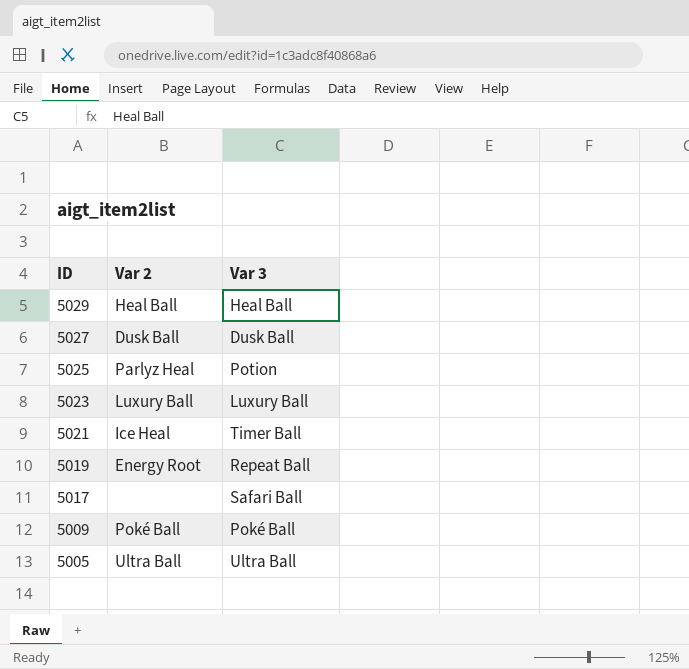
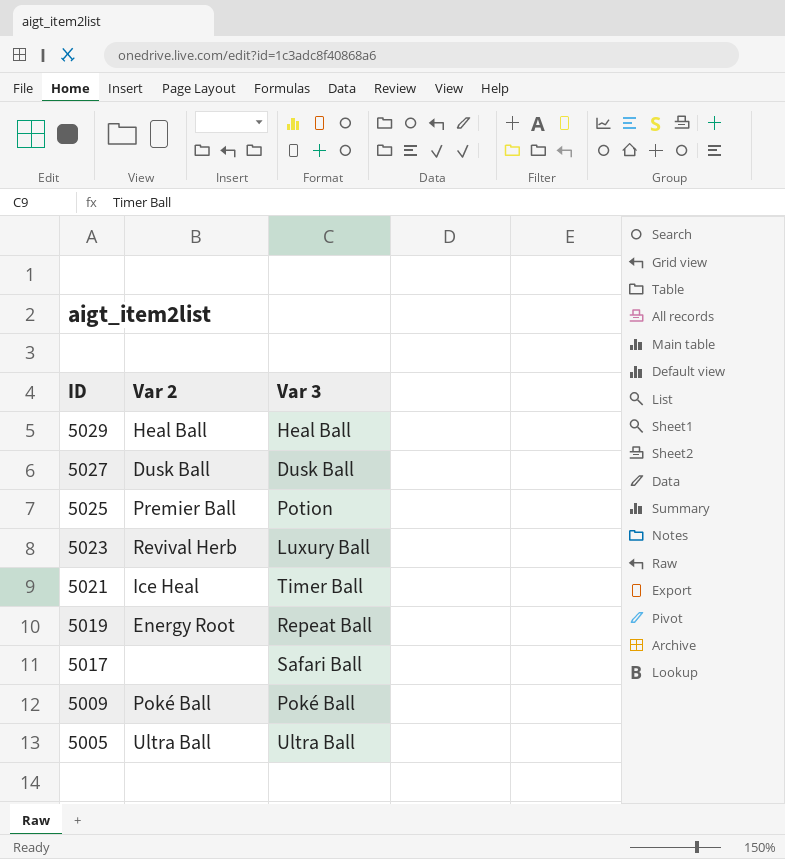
5025 | Var 2: Parlyz Heal -> Premier Ball
5023 | Var 2: Luxury Ball -> Revival Herb

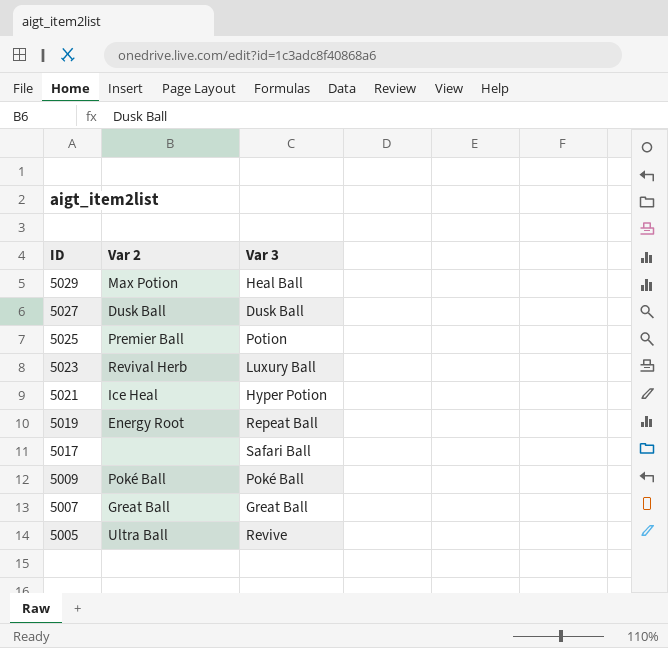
5029 | Var 2: Heal Ball -> Max Potion
5021 | Var 3: Timer Ball -> Hyper Potion
row 5007: none -> Great Ball | Great Ball
5005 | Var 3: Ultra Ball -> Revive

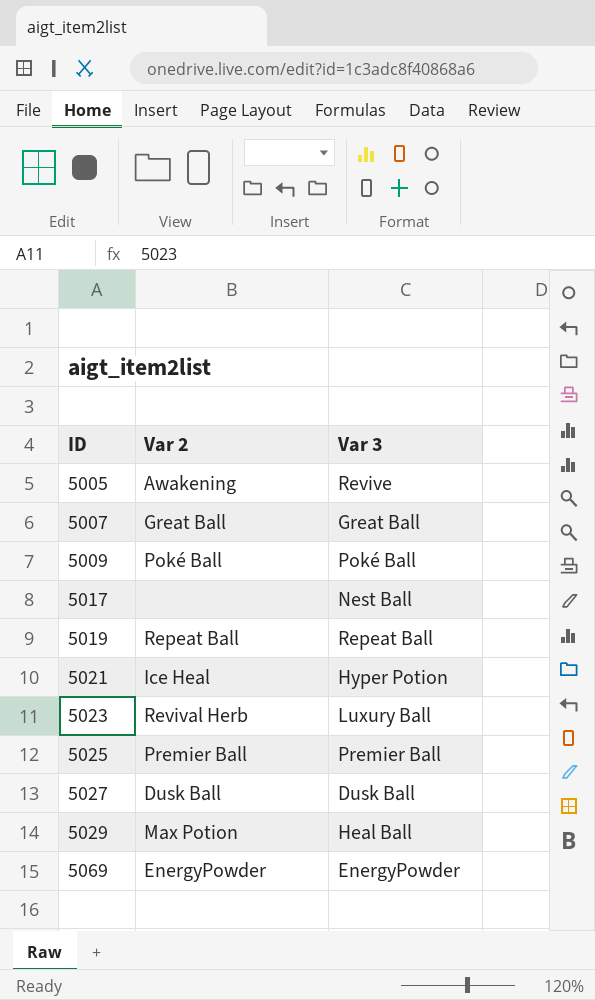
row order: ID descending -> ID ascending
5005 | Var 2: Ultra Ball -> Awakening
5017 | Var 3: Safari Ball -> Nest Ball
5019 | Var 2: Energy Root -> Repeat Ball
5025 | Var 3: Potion -> Premier Ball
row 5069: none -> EnergyPowder | EnergyPowder

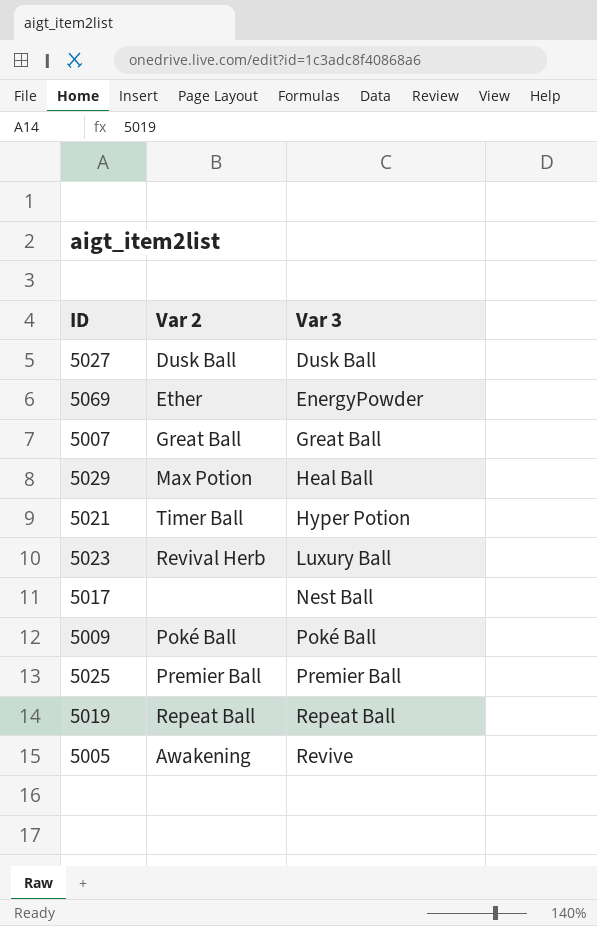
row order: ID ascending -> Var 3 ascending
5069 | Var 2: EnergyPowder -> Ether
5021 | Var 2: Ice Heal -> Timer Ball

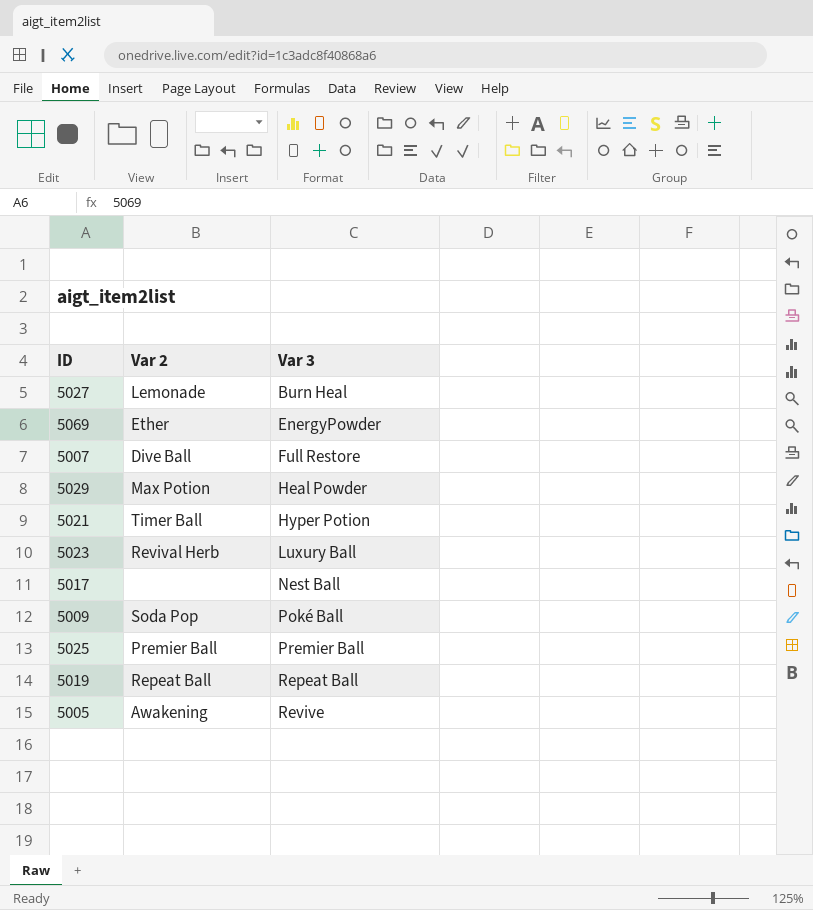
5027 | Var 2: Dusk Ball -> Lemonade
5027 | Var 3: Dusk Ball -> Burn Heal
5007 | Var 2: Great Ball -> Dive Ball
5007 | Var 3: Great Ball -> Full Restore
5029 | Var 3: Heal Ball -> Heal Powder
5009 | Var 2: Poké Ball -> Soda Pop

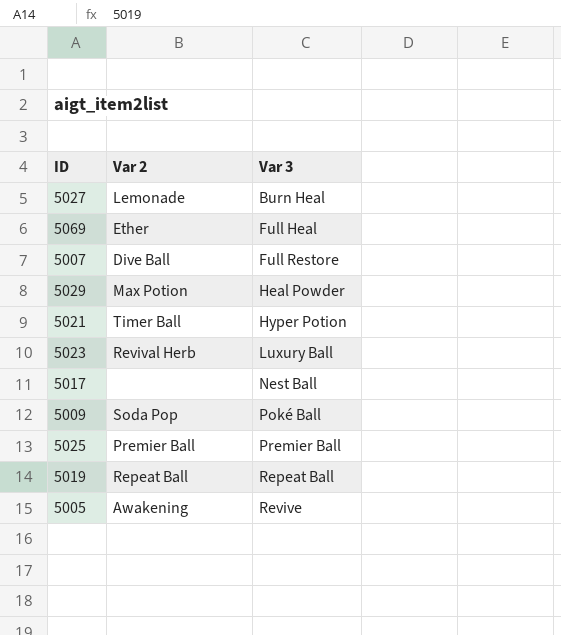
5069 | Var 3: EnergyPowder -> Full Heal

